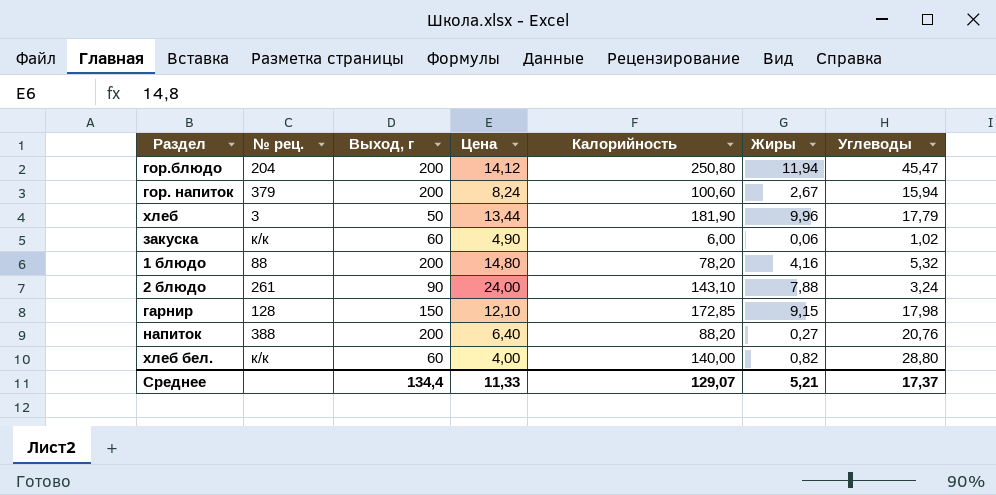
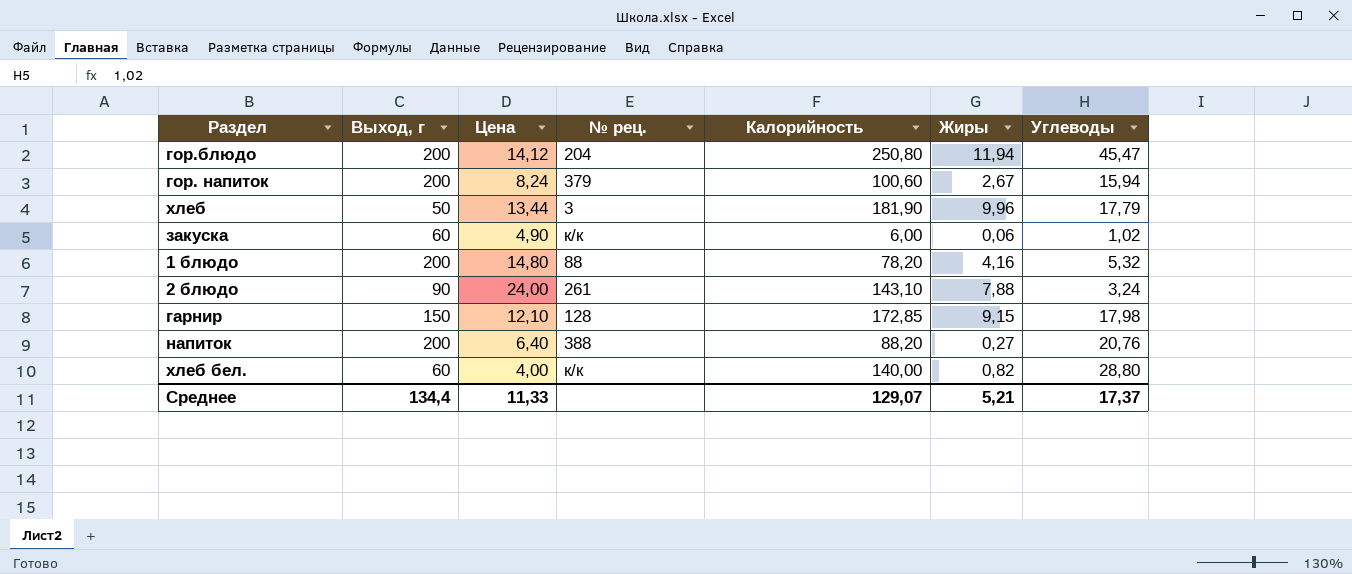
column № рец. | position: 2 -> 4

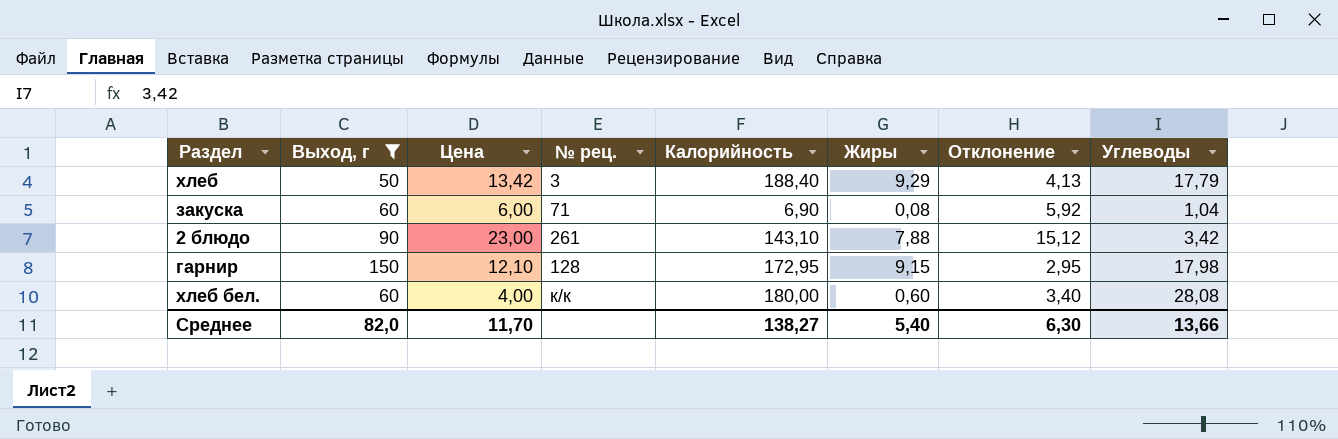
filter: none -> Выход, г != 200
column Отклонение | formula: none -> [Цена] - [Жиры]
хлеб | Цена: 13,44 -> 13,42
хлеб | Калорийность: 181,90 -> 188,40
хлеб | Жиры: 9,96 -> 9,29
закуска | Цена: 4,90 -> 6,00
закуска | № рец.: к/к -> 71
закуска | Калорийность: 6,00 -> 6,90
закуска | Жиры: 0,06 -> 0,08
закуска | Углеводы: 1,02 -> 1,04
2 блюдо | Цена: 24,00 -> 23,00
2 блюдо | Углеводы: 3,24 -> 3,42
гарнир | Калорийность: 172,85 -> 172,95
хлеб бел. | Калорийность: 140,00 -> 180,00
хлеб бел. | Жиры: 0,82 -> 0,60
хлеб бел. | Углеводы: 28,80 -> 28,08
Среднее | Выход, г: 134,4 -> 82,0
Среднее | Цена: 11,33 -> 11,70
Среднее | Калорийность: 129,07 -> 138,27
Среднее | Жиры: 5,21 -> 5,40
Среднее | Углеводы: 17,37 -> 13,66

